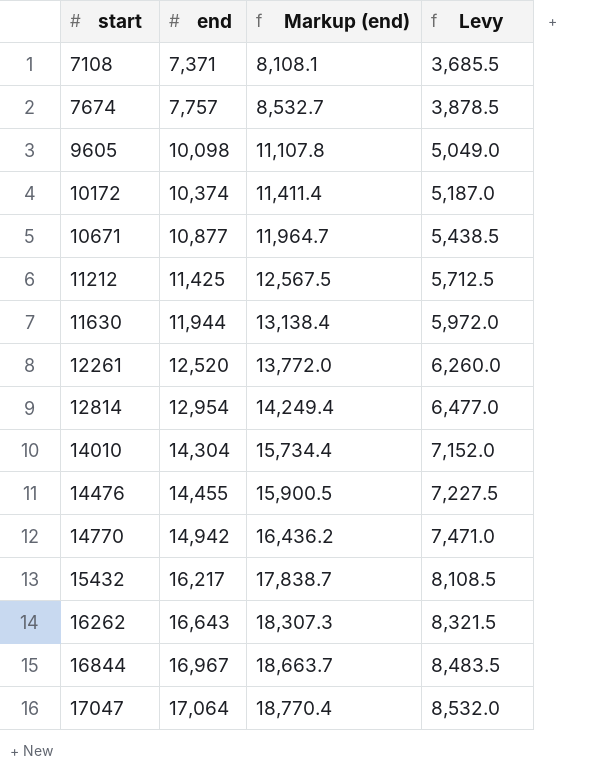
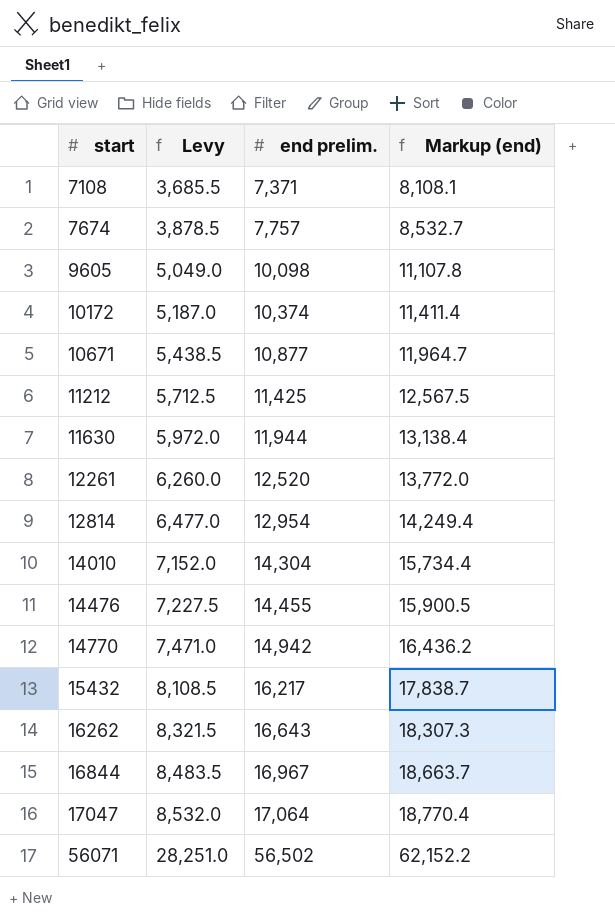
column Levy | position: 4 -> 2
column name: end -> end prelim.
row 56071: none -> 28,251.0 | 56,502 | 62,152.2

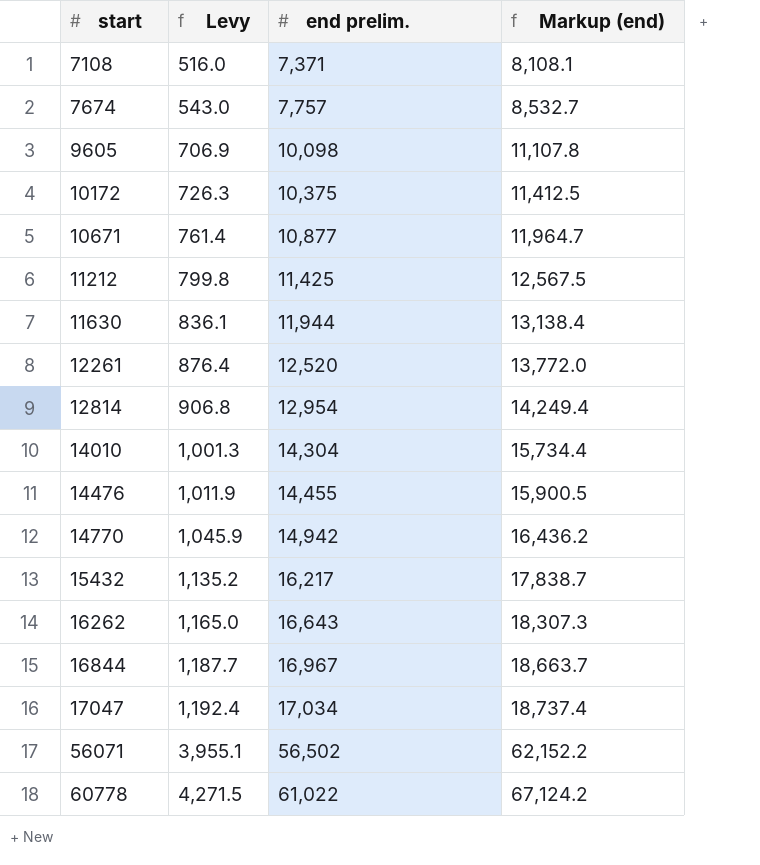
column Levy | formula: [end prelim.] * 0.5 -> [end prelim.] * 0.07
10172 | end prelim.: 10,374 -> 10,375
10172 | Markup (end): 11,411.4 -> 11,412.5
17047 | end prelim.: 17,064 -> 17,034
17047 | Markup (end): 18,770.4 -> 18,737.4
row 60778: none -> 4,271.5 | 61,022 | 67,124.2

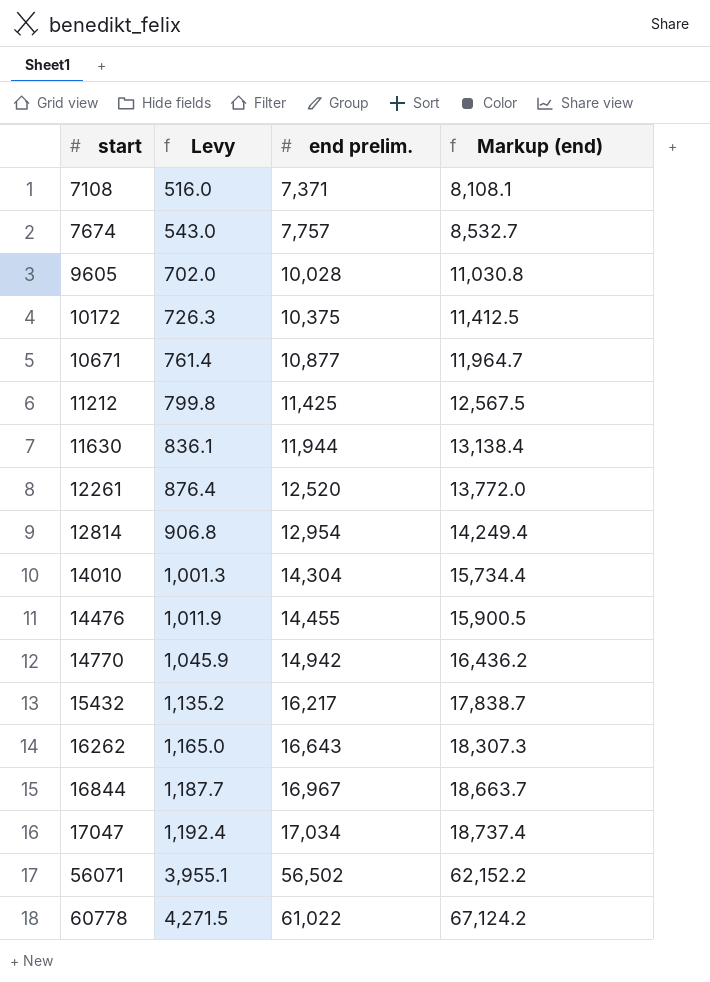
9605 | Levy: 706.9 -> 702.0
9605 | end prelim.: 10,098 -> 10,028
9605 | Markup (end): 11,107.8 -> 11,030.8

